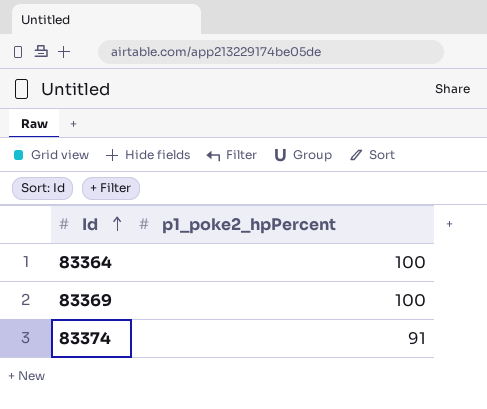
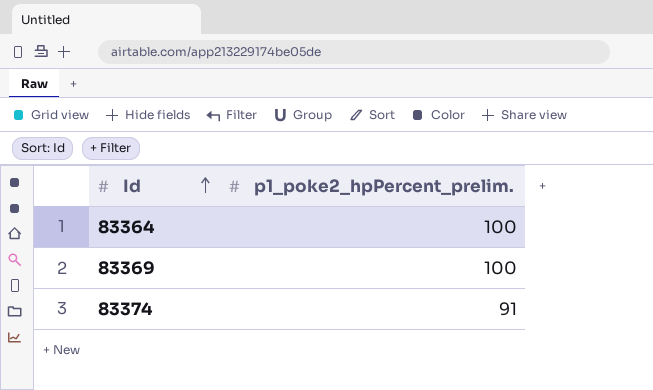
column name: p1_poke2_hpPercent -> p1_poke2_hpPercent_prelim.

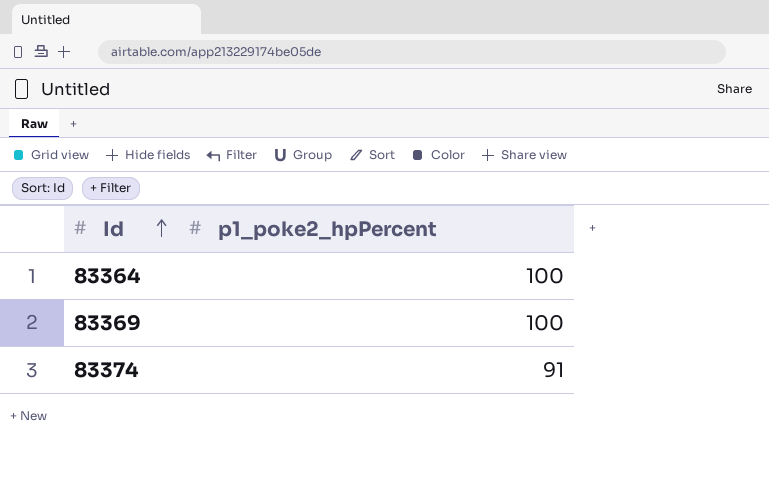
column name: p1_poke2_hpPercent_prelim. -> p1_poke2_hpPercent

